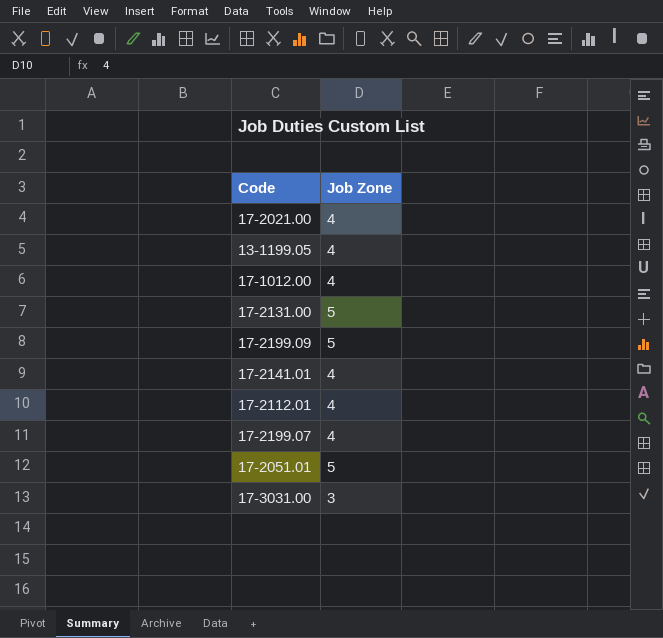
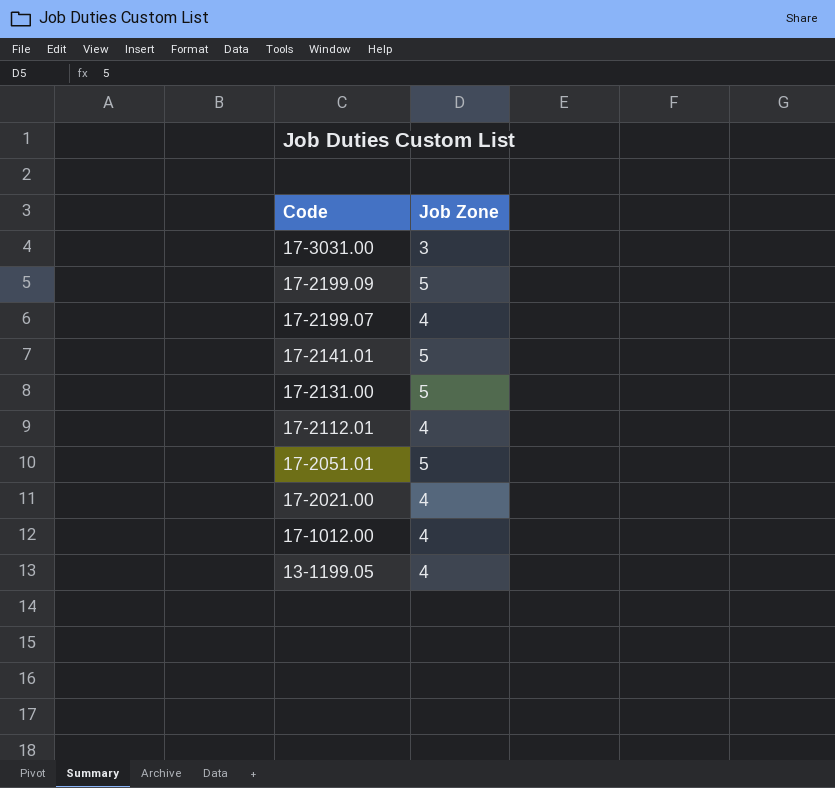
row order: none -> Code descending
17-2141.01 | Job Zone: 4 -> 5

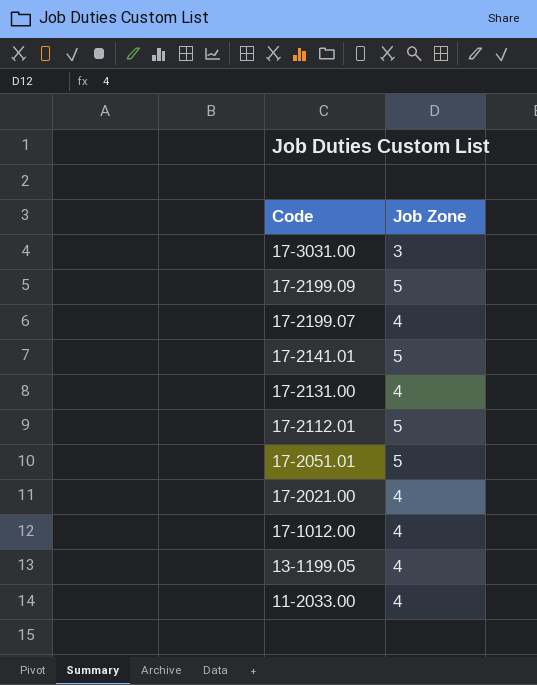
17-2131.00 | Job Zone: 5 -> 4
17-2112.01 | Job Zone: 4 -> 5
row 11-2033.00: none -> 4

